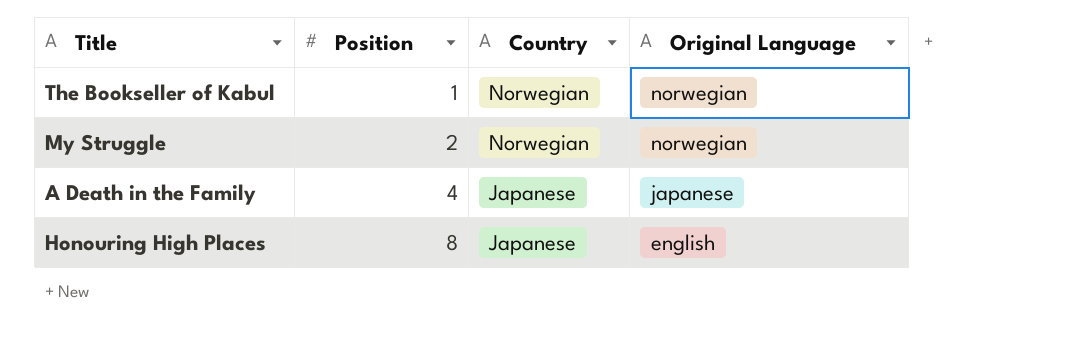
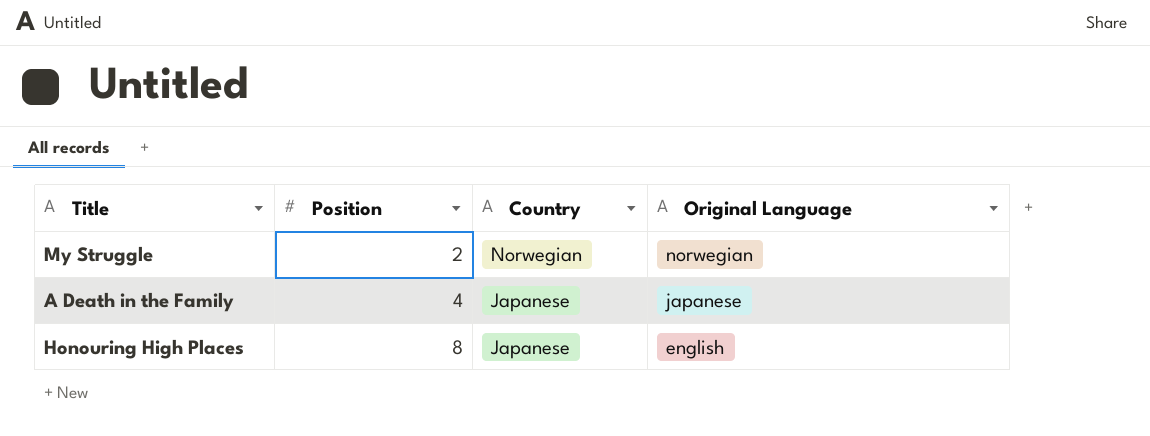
row The Bookseller of Kabul: 1 | Norwegian | norwegian -> none

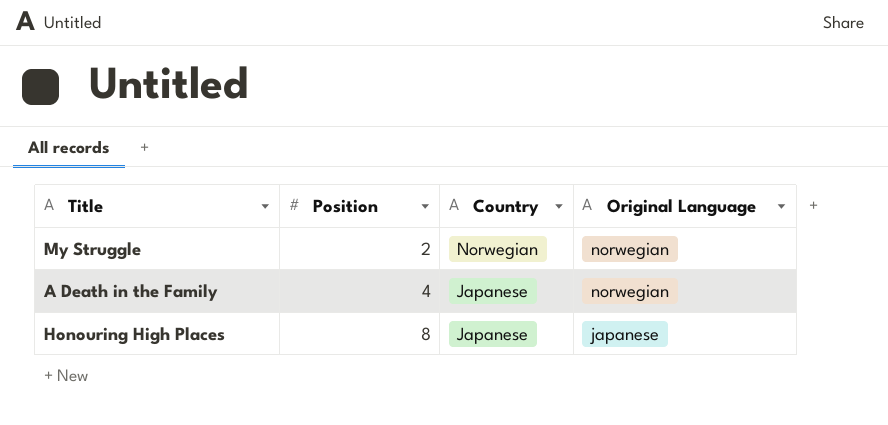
A Death in the Family | Original Language: japanese -> norwegian
Honouring High Places | Original Language: english -> japanese

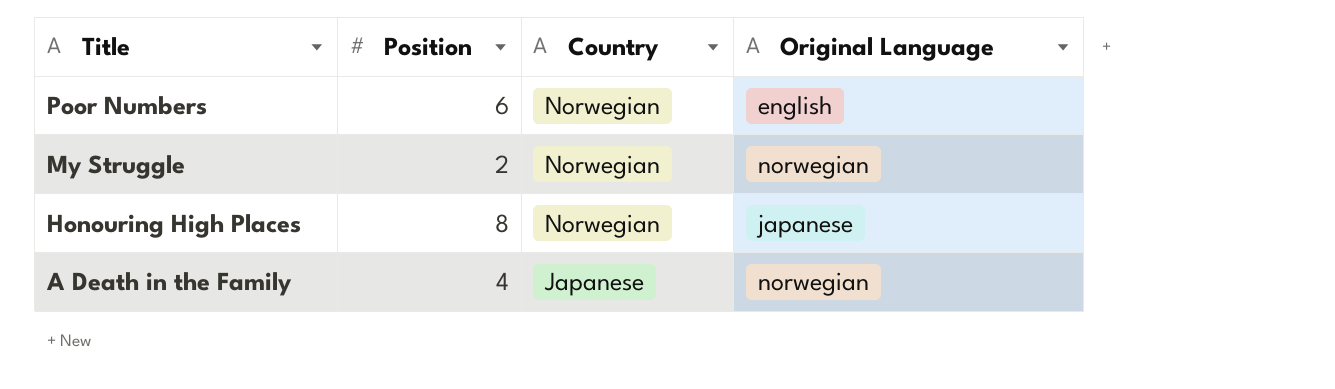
row order: Position ascending -> Title descending
row Poor Numbers: none -> 6 | Norwegian | english
Honouring High Places | Country: Japanese -> Norwegian

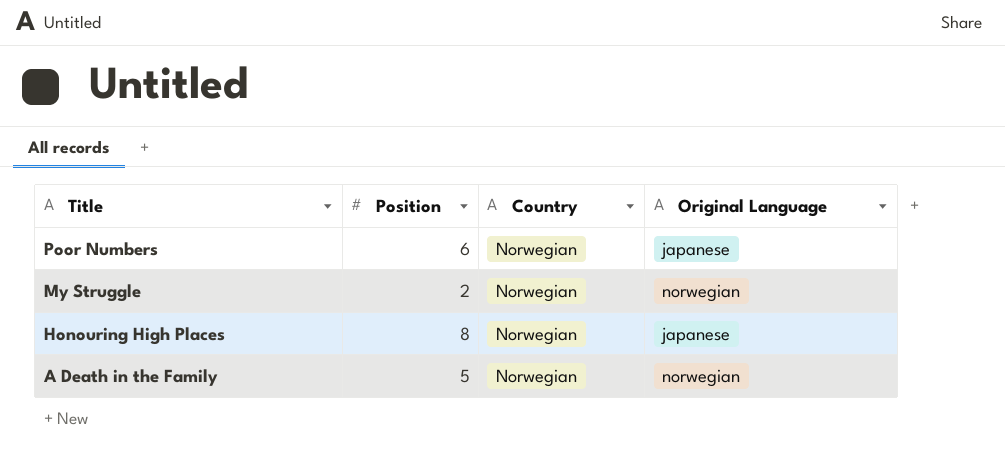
Poor Numbers | Original Language: english -> japanese
A Death in the Family | Position: 4 -> 5
A Death in the Family | Country: Japanese -> Norwegian

